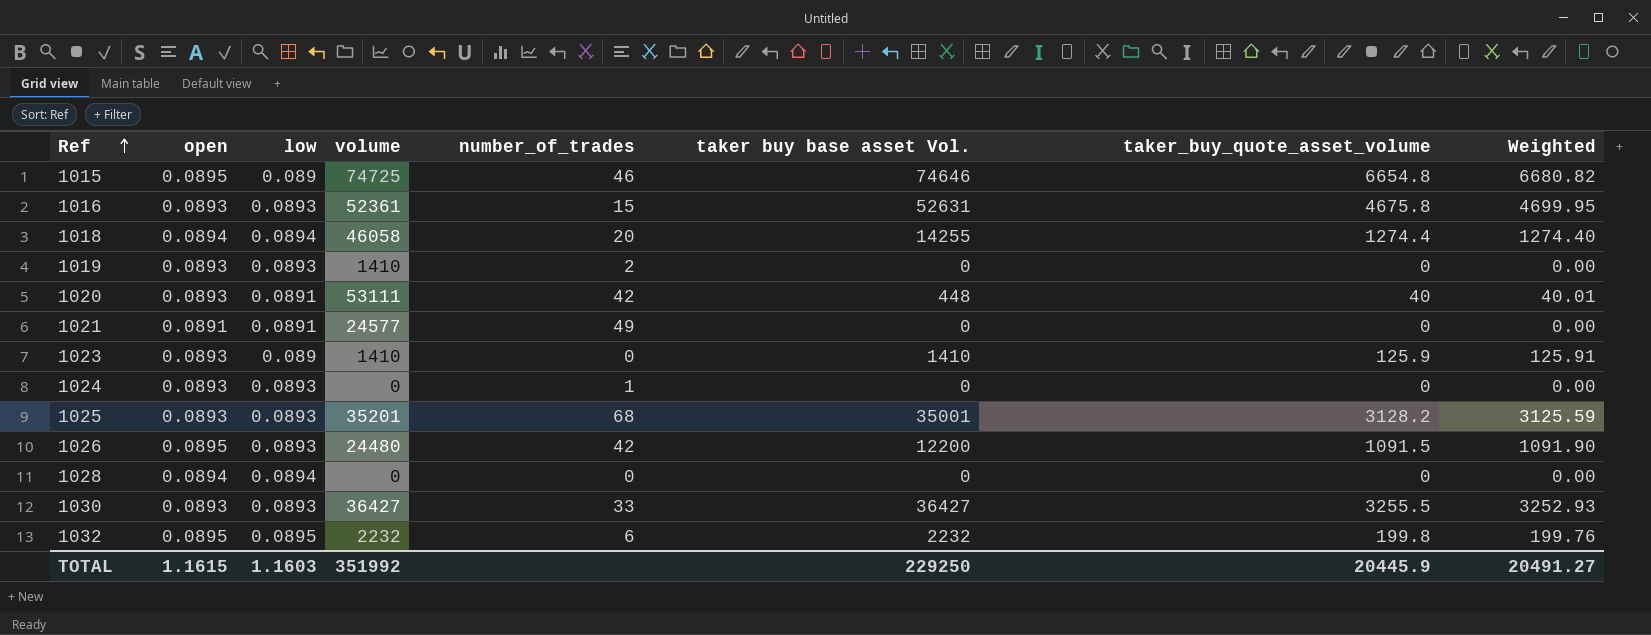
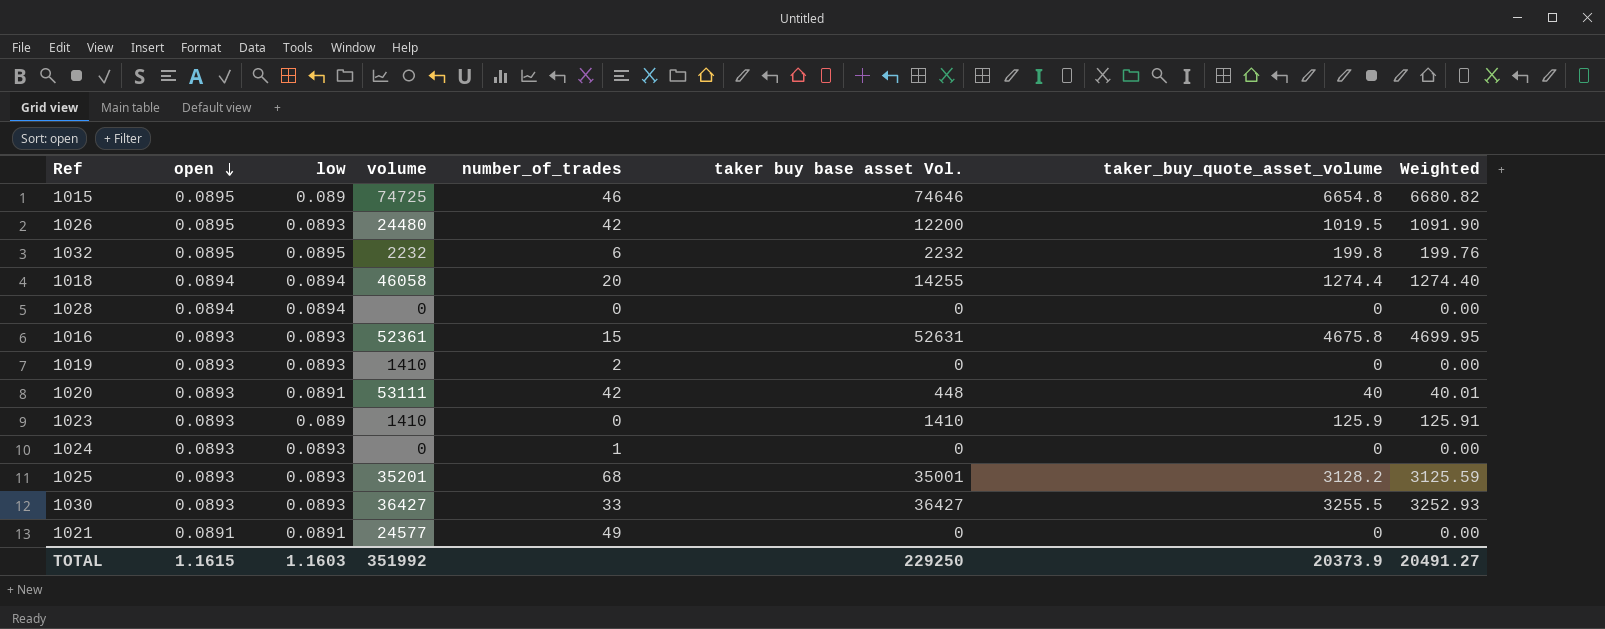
row order: Ref ascending -> open descending
1026 | taker_buy_quote_asset_volume: 1091.5 -> 1019.5
TOTAL | taker_buy_quote_asset_volume: 20445.9 -> 20373.9

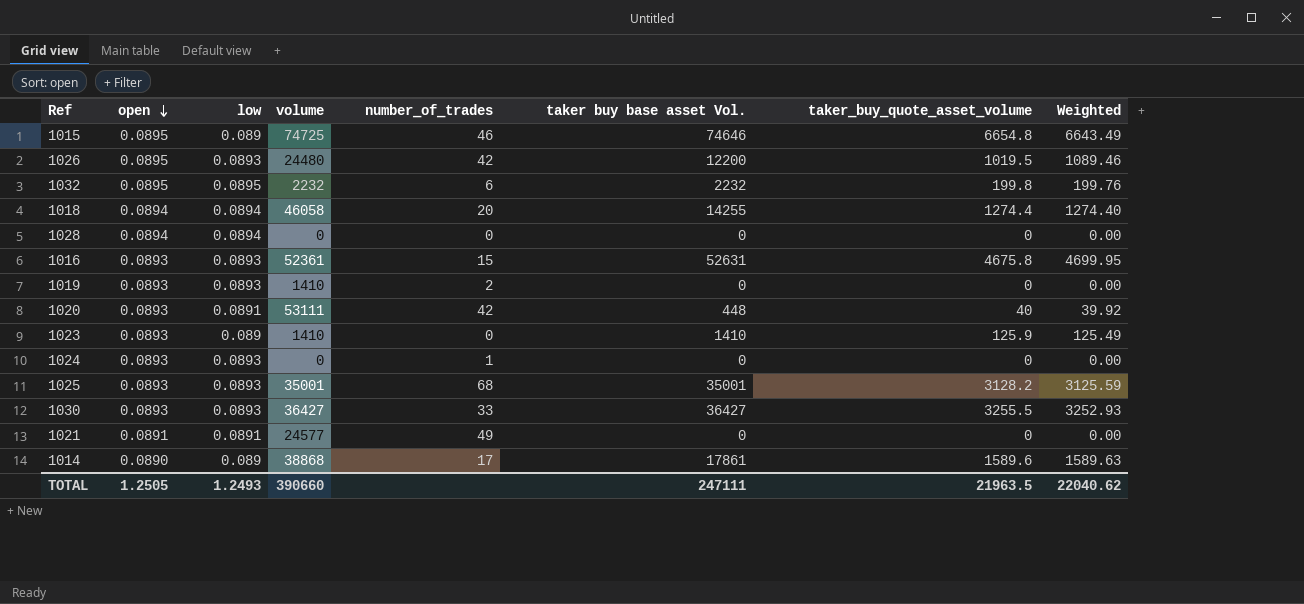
column Weighted | formula: [open] * [taker buy base asset Vol.] -> [low] * [taker buy base asset Vol.]
1025 | volume: 35201 -> 35001
row 1014: none -> 0.0890 | 0.089 | 38868 | 17 | 17861 | 1589.6 | 1589.63
TOTAL | open: 1.1615 -> 1.2505
TOTAL | low: 1.1603 -> 1.2493
TOTAL | volume: 351992 -> 390660
TOTAL | taker buy base asset Vol.: 229250 -> 247111
TOTAL | taker_buy_quote_asset_volume: 20373.9 -> 21963.5
TOTAL | Weighted: 20491.27 -> 22040.62

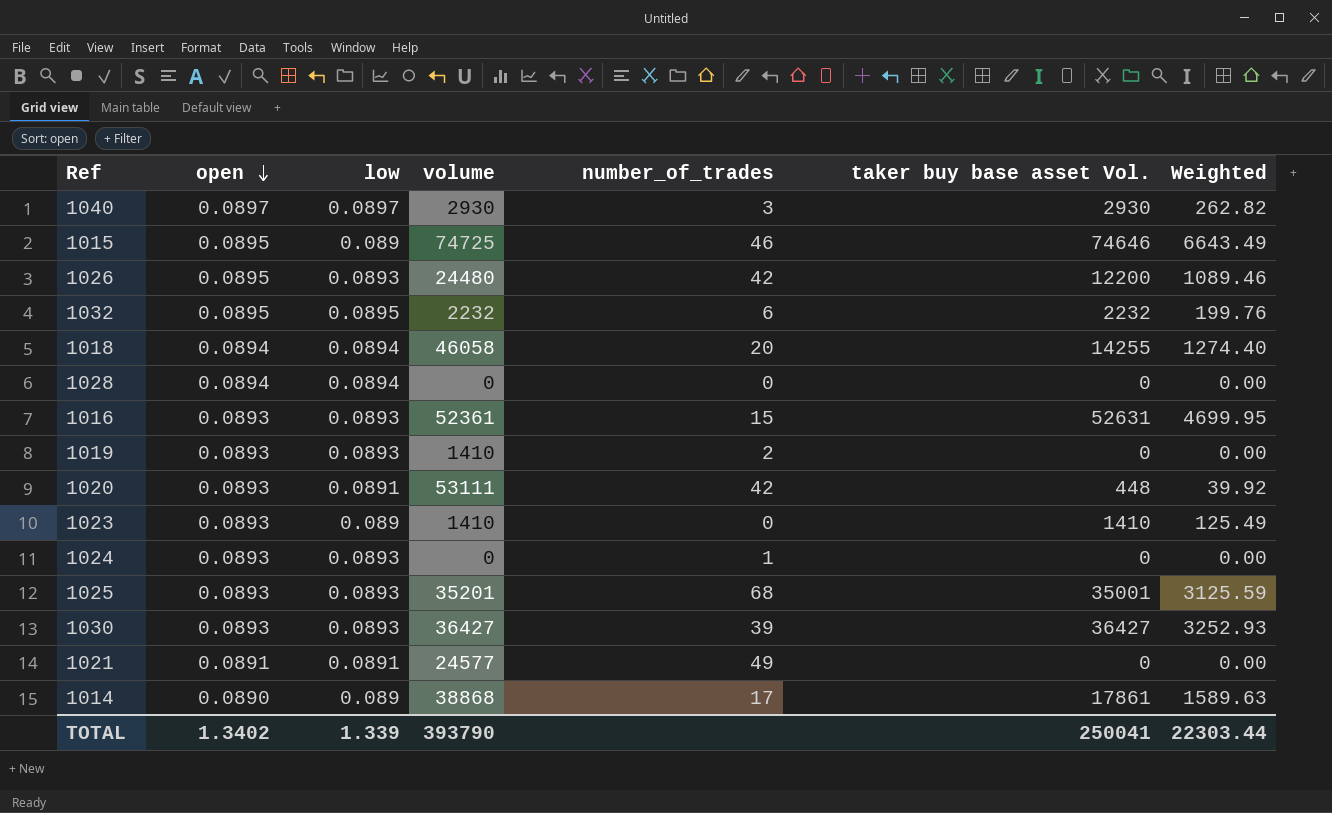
column taker_buy_quote_asset_volume | position: 7 -> none
row 1040: none -> 0.0897 | 0.0897 | 2930 | 3 | 2930 | 262.82
1025 | volume: 35001 -> 35201
1030 | number_of_trades: 33 -> 39
TOTAL | open: 1.2505 -> 1.3402
TOTAL | low: 1.2493 -> 1.339
TOTAL | volume: 390660 -> 393790
TOTAL | taker buy base asset Vol.: 247111 -> 250041
TOTAL | Weighted: 22040.62 -> 22303.44

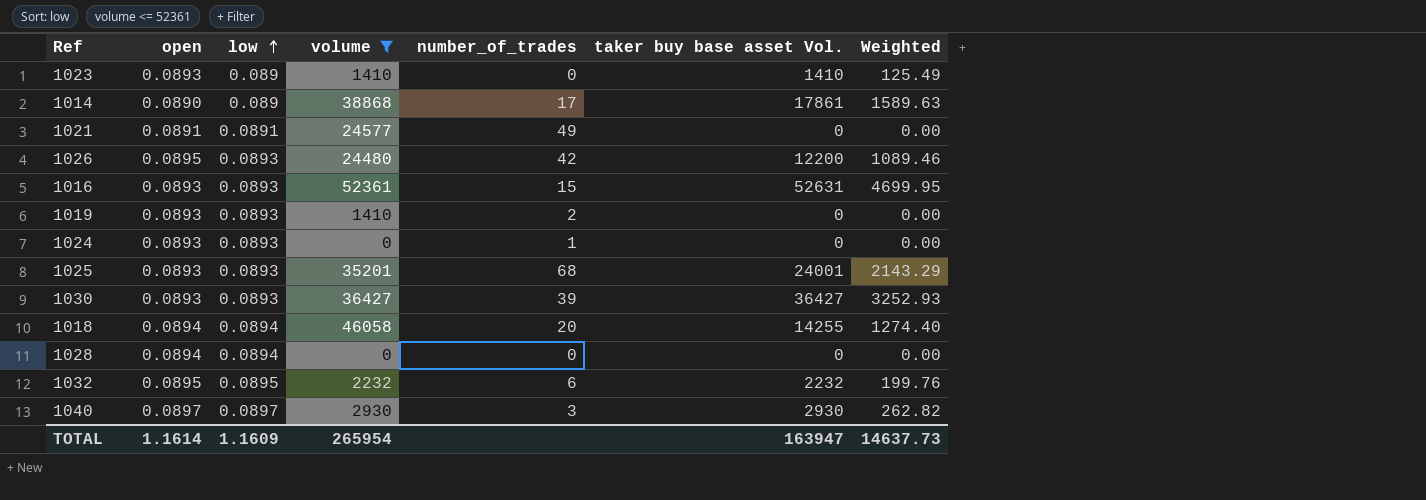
filter: none -> volume <= 52361
row order: open descending -> low ascending
1025 | taker buy base asset Vol.: 35001 -> 24001
1025 | Weighted: 3125.59 -> 2143.29
TOTAL | open: 1.3402 -> 1.1614
TOTAL | low: 1.339 -> 1.1609
TOTAL | volume: 393790 -> 265954
TOTAL | taker buy base asset Vol.: 250041 -> 163947
TOTAL | Weighted: 22303.44 -> 14637.73

